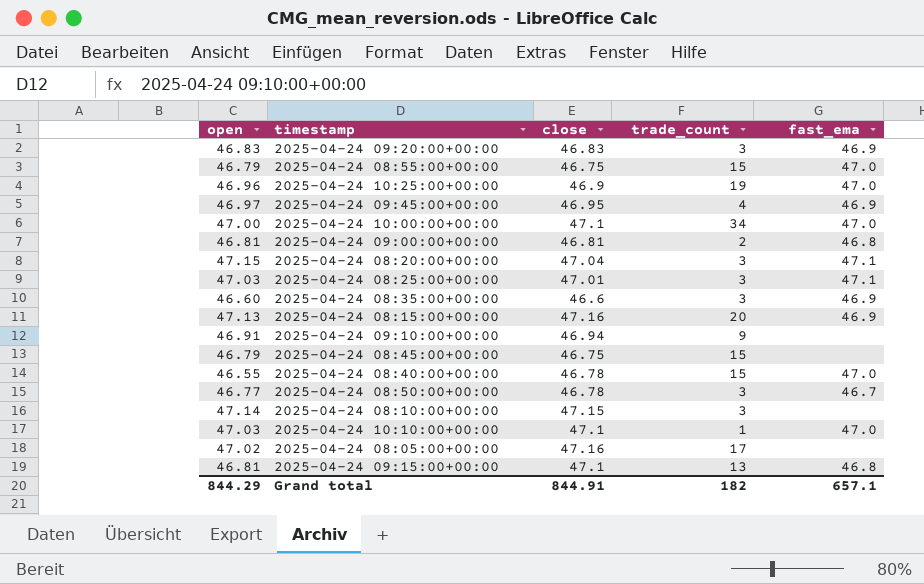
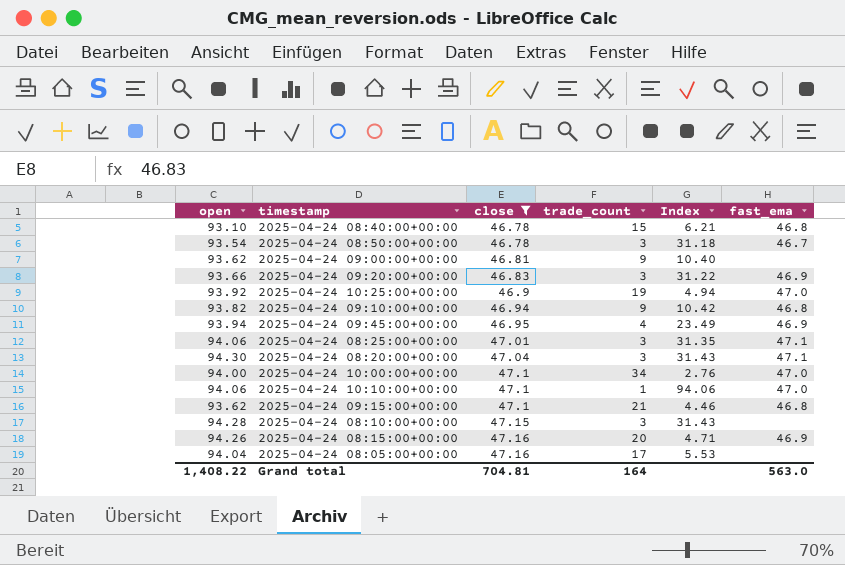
filter: none -> close >= 46.78
row order: none -> close ascending
column Index | formula: none -> [open] / [trade_count]
2025-04-24 08:40:00+00:00 | open: 46.55 -> 93.10
2025-04-24 08:40:00+00:00 | fast_ema: 47.0 -> 46.8
2025-04-24 08:50:00+00:00 | open: 46.77 -> 93.54
2025-04-24 09:00:00+00:00 | open: 46.81 -> 93.62
2025-04-24 09:00:00+00:00 | trade_count: 2 -> 9
2025-04-24 09:00:00+00:00 | fast_ema: 46.8 -> none
2025-04-24 09:20:00+00:00 | open: 46.83 -> 93.66
2025-04-24 10:25:00+00:00 | open: 46.96 -> 93.92
2025-04-24 09:10:00+00:00 | open: 46.91 -> 93.82
2025-04-24 09:10:00+00:00 | fast_ema: none -> 46.8
2025-04-24 09:45:00+00:00 | open: 46.97 -> 93.94
2025-04-24 08:25:00+00:00 | open: 47.03 -> 94.06
2025-04-24 08:20:00+00:00 | open: 47.15 -> 94.30
2025-04-24 10:00:00+00:00 | open: 47.00 -> 94.00
2025-04-24 10:10:00+00:00 | open: 47.03 -> 94.06
2025-04-24 09:15:00+00:00 | open: 46.81 -> 93.62
2025-04-24 09:15:00+00:00 | trade_count: 13 -> 21
2025-04-24 08:10:00+00:00 | open: 47.14 -> 94.28
2025-04-24 08:15:00+00:00 | open: 47.13 -> 94.26
2025-04-24 08:05:00+00:00 | open: 47.02 -> 94.04
Grand total | open: 844.29 -> 1,408.22
Grand total | close: 844.91 -> 704.81
Grand total | trade_count: 182 -> 164
Grand total | fast_ema: 657.1 -> 563.0

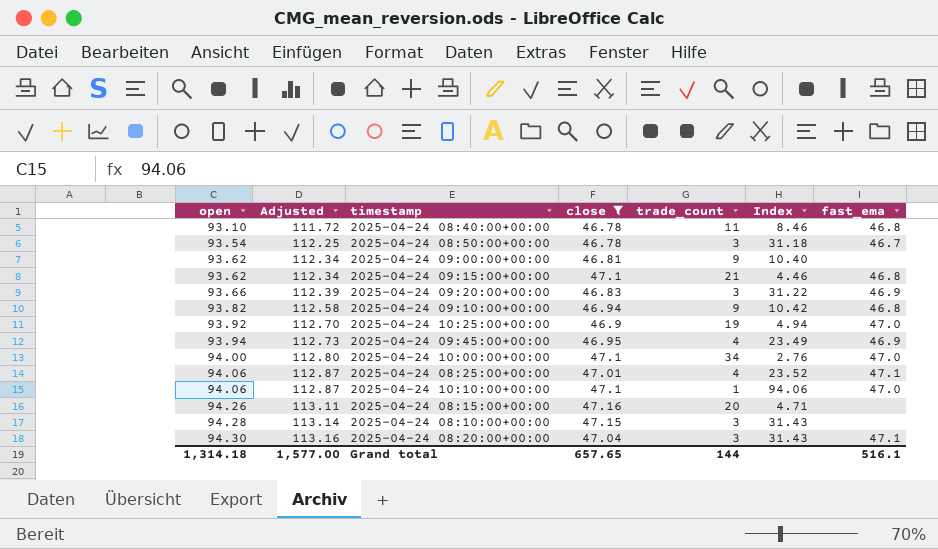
row order: close ascending -> open ascending
column Adjusted | formula: none -> [open] * 1.2
row 2025-04-24 08:05:00+00:00: 94.04 | 47.16 | 17 | 5.53 | none -> none
2025-04-24 08:40:00+00:00 | trade_count: 15 -> 11
2025-04-24 08:40:00+00:00 | Index: 6.21 -> 8.46
2025-04-24 08:25:00+00:00 | trade_count: 3 -> 4
2025-04-24 08:25:00+00:00 | Index: 31.35 -> 23.52
2025-04-24 08:15:00+00:00 | fast_ema: 46.9 -> none
Grand total | open: 1,408.22 -> 1,314.18
Grand total | close: 704.81 -> 657.65
Grand total | trade_count: 164 -> 144
Grand total | fast_ema: 563.0 -> 516.1

